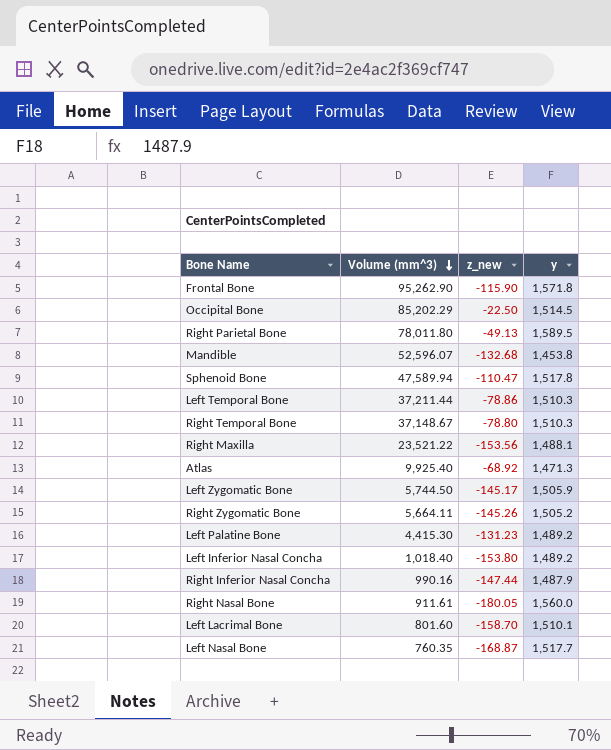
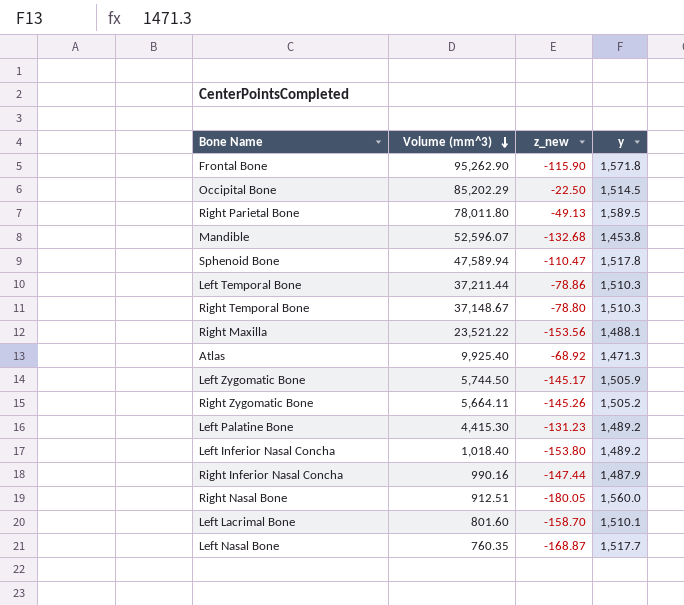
Right Nasal Bone | Volume (mm^3): 911.61 -> 912.51

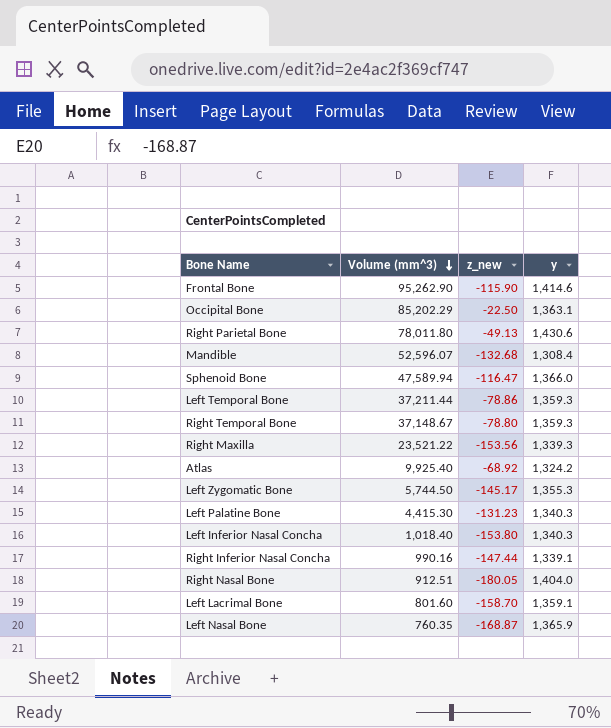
row Right Zygomatic Bone: 5,664.11 | -145.26 | 1,505.2 -> none
Frontal Bone | y: 1,571.8 -> 1,414.6
Occipital Bone | y: 1,514.5 -> 1,363.1
Right Parietal Bone | y: 1,589.5 -> 1,430.6
Mandible | y: 1,453.8 -> 1,308.4
Sphenoid Bone | z_new: -110.47 -> -116.47
Sphenoid Bone | y: 1,517.8 -> 1,366.0
Left Temporal Bone | y: 1,510.3 -> 1,359.3
Right Temporal Bone | y: 1,510.3 -> 1,359.3
Right Maxilla | y: 1,488.1 -> 1,339.3
Atlas | y: 1,471.3 -> 1,324.2
Left Zygomatic Bone | y: 1,505.9 -> 1,355.3
Left Palatine Bone | y: 1,489.2 -> 1,340.3
Left Inferior Nasal Concha | y: 1,489.2 -> 1,340.3
Right Inferior Nasal Concha | y: 1,487.9 -> 1,339.1
Right Nasal Bone | y: 1,560.0 -> 1,404.0
Left Lacrimal Bone | y: 1,510.1 -> 1,359.1
Left Nasal Bone | y: 1,517.7 -> 1,365.9

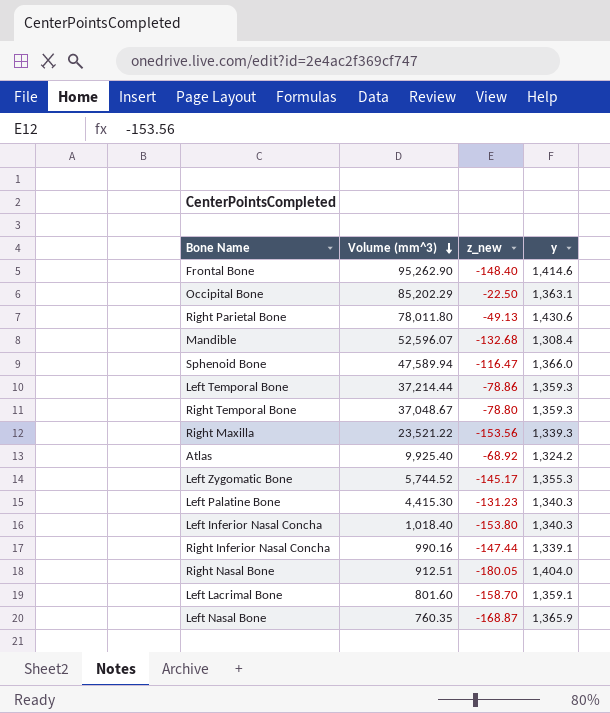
Frontal Bone | z_new: -115.90 -> -148.40
Left Temporal Bone | Volume (mm^3): 37,211.44 -> 37,214.44
Right Temporal Bone | Volume (mm^3): 37,148.67 -> 37,048.67
Left Zygomatic Bone | Volume (mm^3): 5,744.50 -> 5,744.52

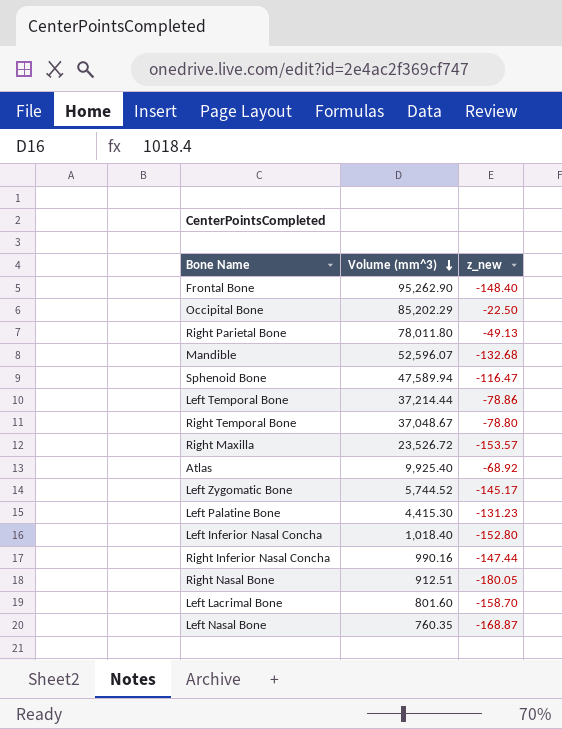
column y | position: 4 -> none
Right Maxilla | Volume (mm^3): 23,521.22 -> 23,526.72
Right Maxilla | z_new: -153.56 -> -153.57
Left Inferior Nasal Concha | z_new: -153.80 -> -152.80

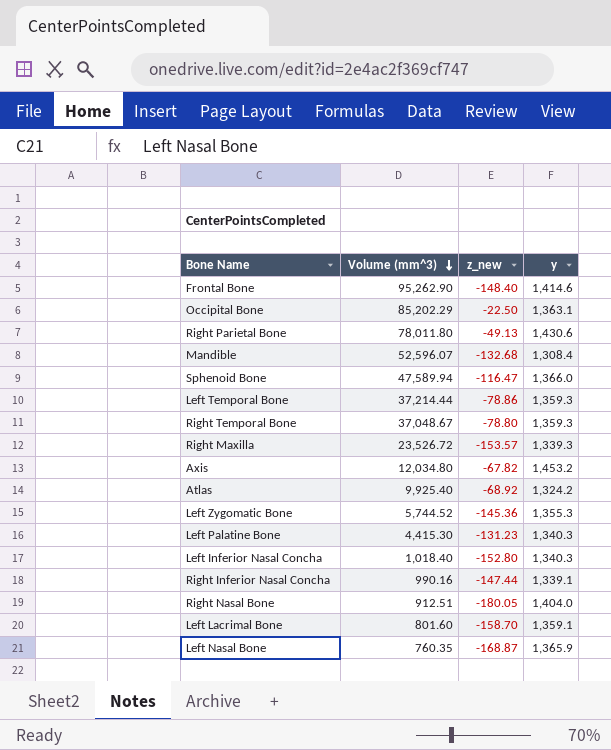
column y | position: none -> 4
row Axis: none -> 12,034.80 | -67.82 | 1,453.2
Left Zygomatic Bone | z_new: -145.17 -> -145.36

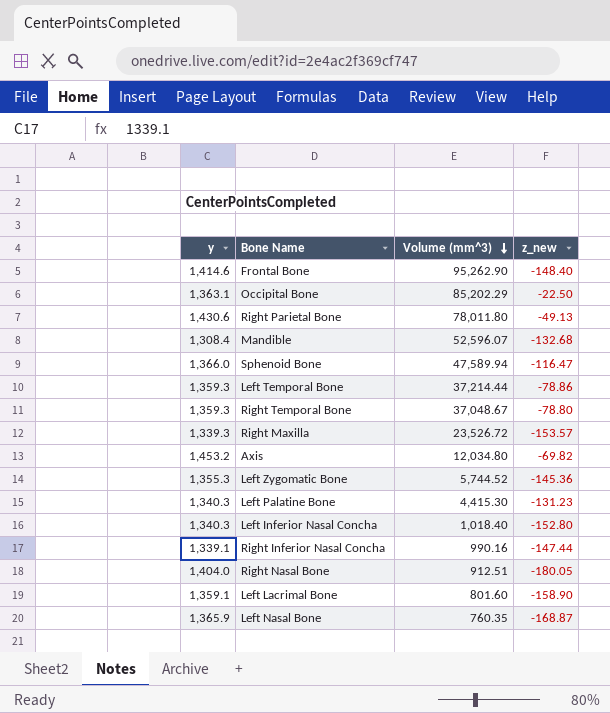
column y | position: 4 -> 1
row Atlas: 9,925.40 | -68.92 | 1,324.2 -> none
Axis | z_new: -67.82 -> -69.82
Left Lacrimal Bone | z_new: -158.70 -> -158.90

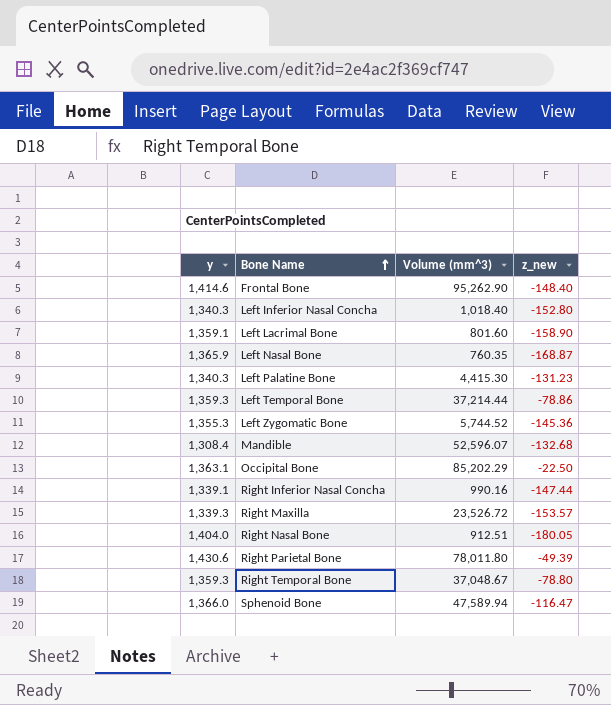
row order: Volume (mm^3) descending -> Bone Name ascending
row Axis: 1,453.2 | 12,034.80 | -69.82 -> none
Right Parietal Bone | z_new: -49.13 -> -49.39

